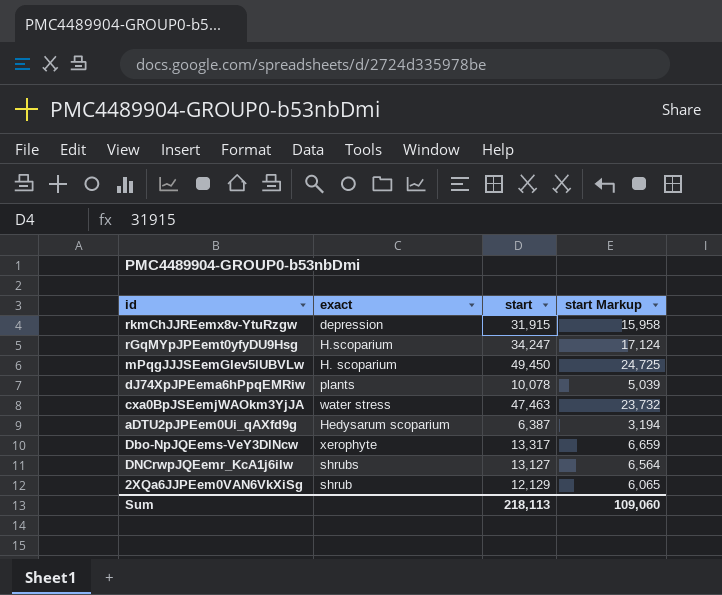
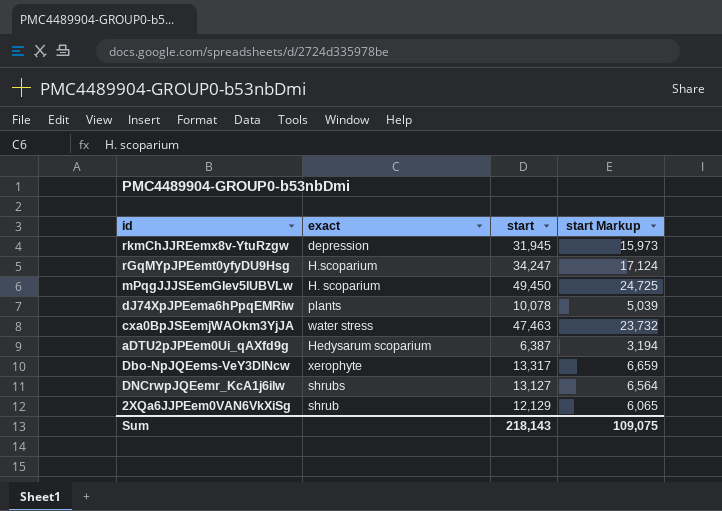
rkmChJJREemx8v-YtuRzgw | start: 31,915 -> 31,945
rkmChJJREemx8v-YtuRzgw | start Markup: 15,958 -> 15,973
Sum | start: 218,113 -> 218,143
Sum | start Markup: 109,060 -> 109,075

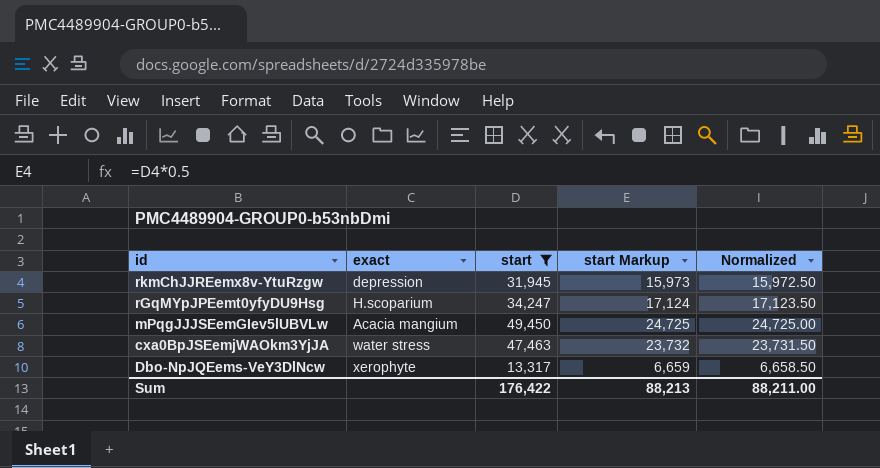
filter: none -> start >= 13,317
column Normalized | formula: none -> [start] * 0.5
mPqgJJJSEemGIev5lUBVLw | exact: H. scoparium -> Acacia mangium
Sum | start: 218,143 -> 176,422
Sum | start Markup: 109,075 -> 88,213

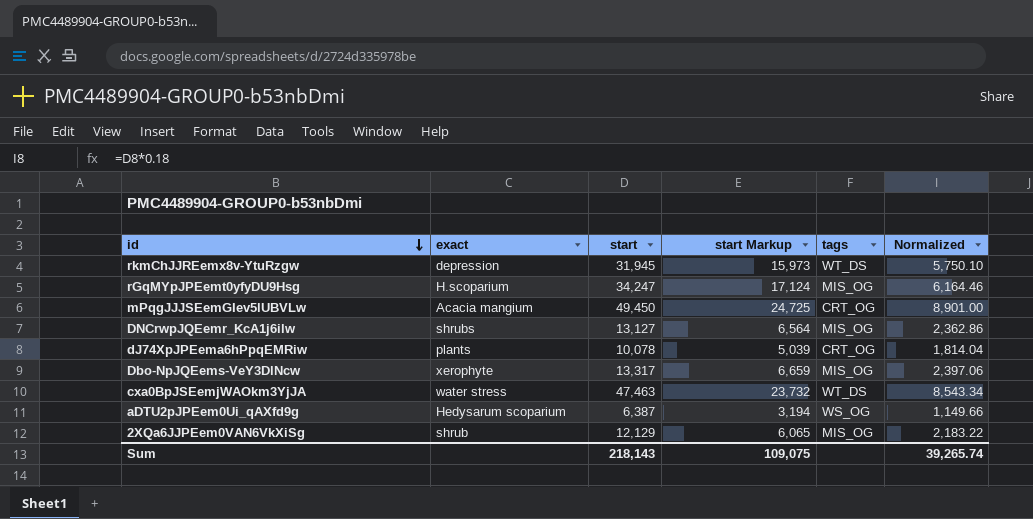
filter: start >= 13,317 -> none
row order: none -> id descending
column tags | position: none -> 5
column Normalized | formula: [start] * 0.5 -> [start] * 0.18
Sum | start: 176,422 -> 218,143
Sum | start Markup: 88,213 -> 109,075
Sum | Normalized: 88,211.00 -> 39,265.74

